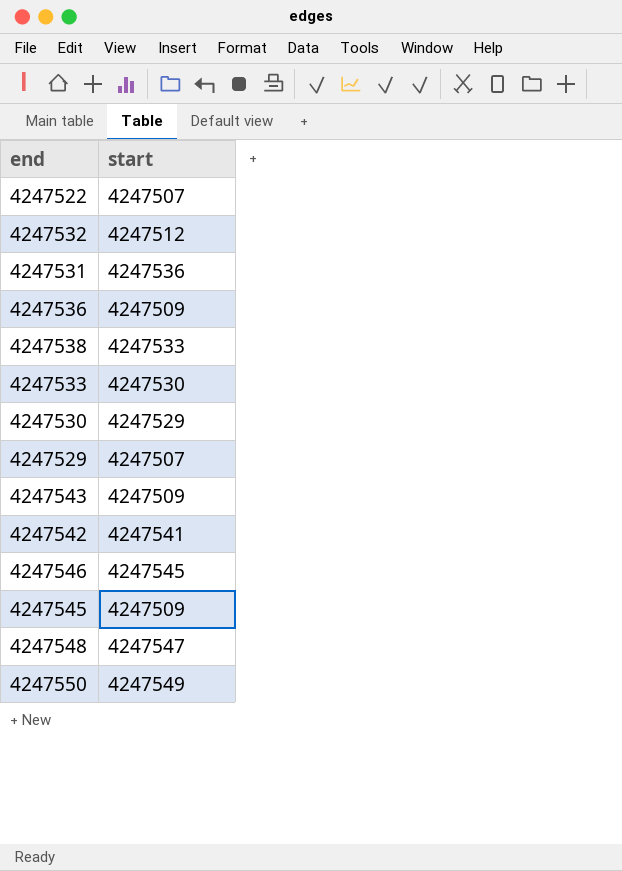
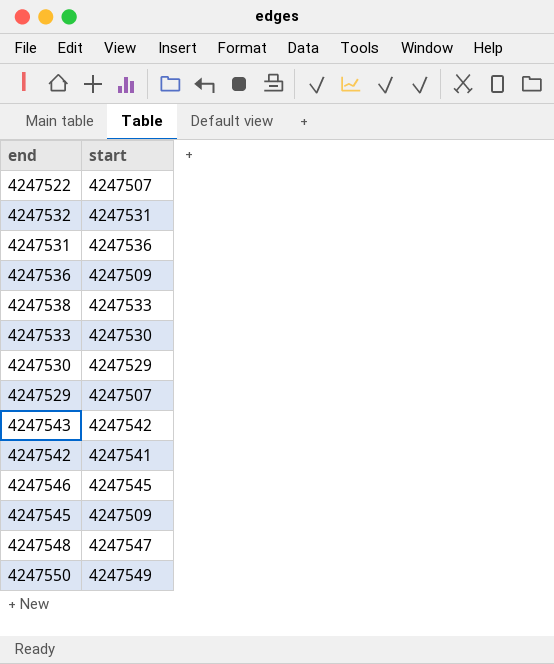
4247532 | start: 4247512 -> 4247531
4247543 | start: 4247509 -> 4247542

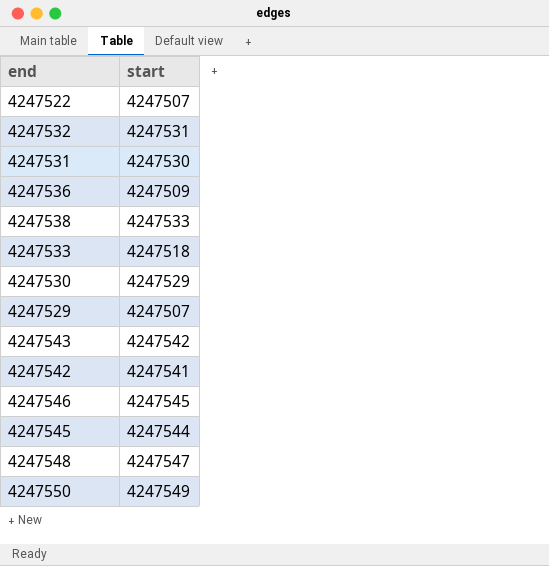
4247531 | start: 4247536 -> 4247530
4247533 | start: 4247530 -> 4247518
4247545 | start: 4247509 -> 4247544

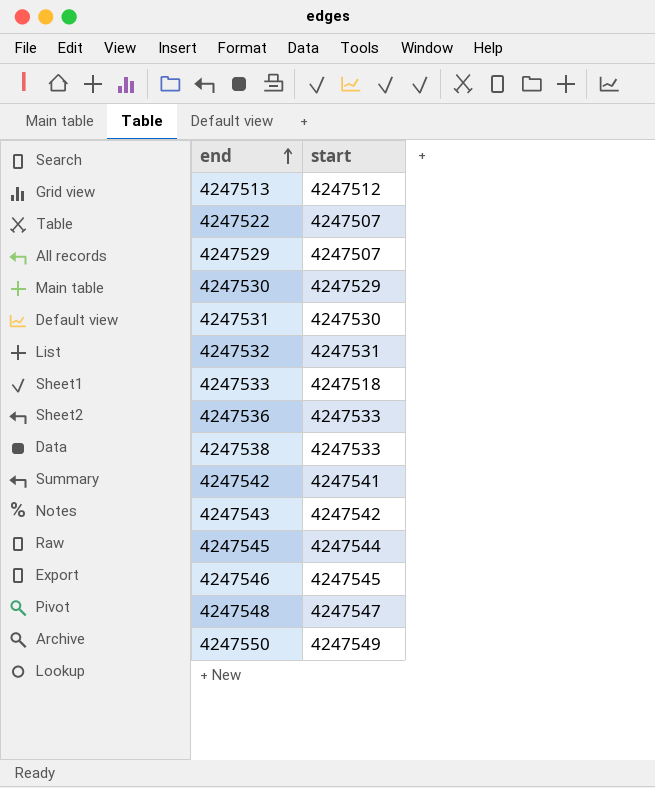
row order: none -> end ascending
row 4247513: none -> 4247512
4247536 | start: 4247509 -> 4247533

